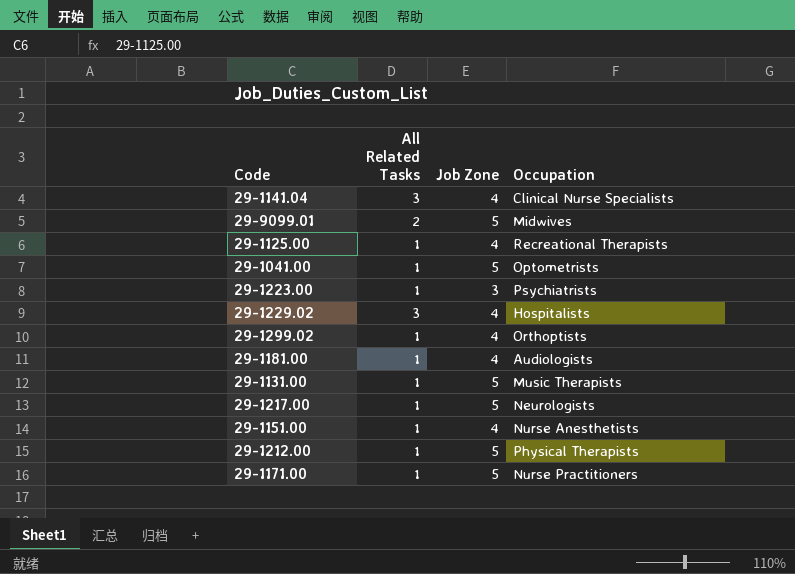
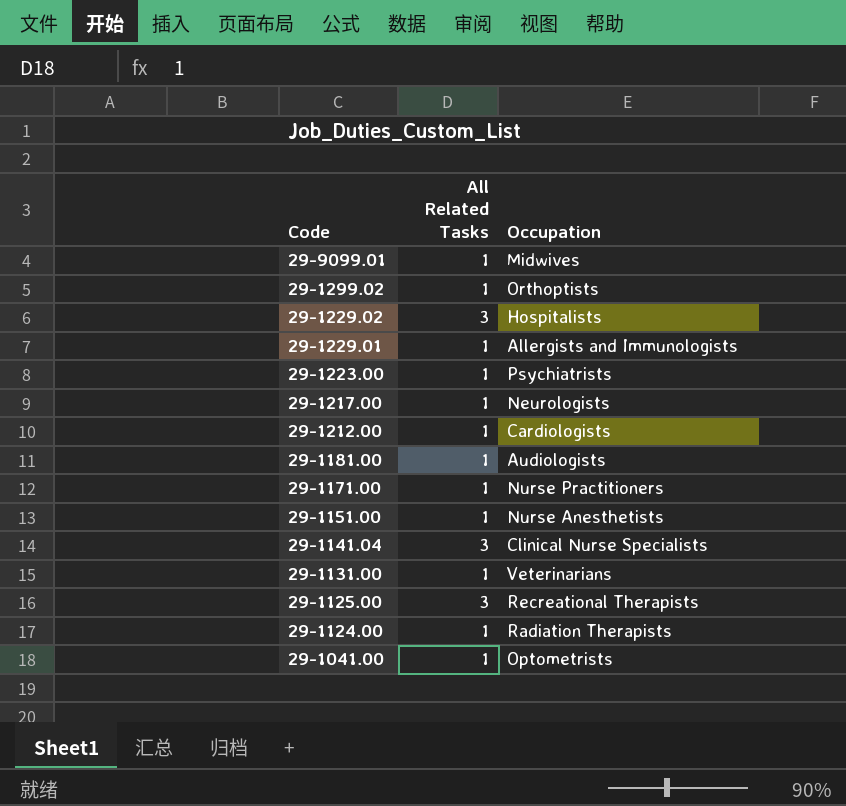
row order: none -> Code descending
column Job Zone | position: 3 -> none
29-9099.01 | All Related Tasks: 2 -> 1
row 29-1229.01: none -> 1 | Allergists and Immunologists
29-1212.00 | Occupation: Physical Therapists -> Cardiologists
29-1131.00 | Occupation: Music Therapists -> Veterinarians
29-1125.00 | All Related Tasks: 1 -> 3
row 29-1124.00: none -> 1 | Radiation Therapists

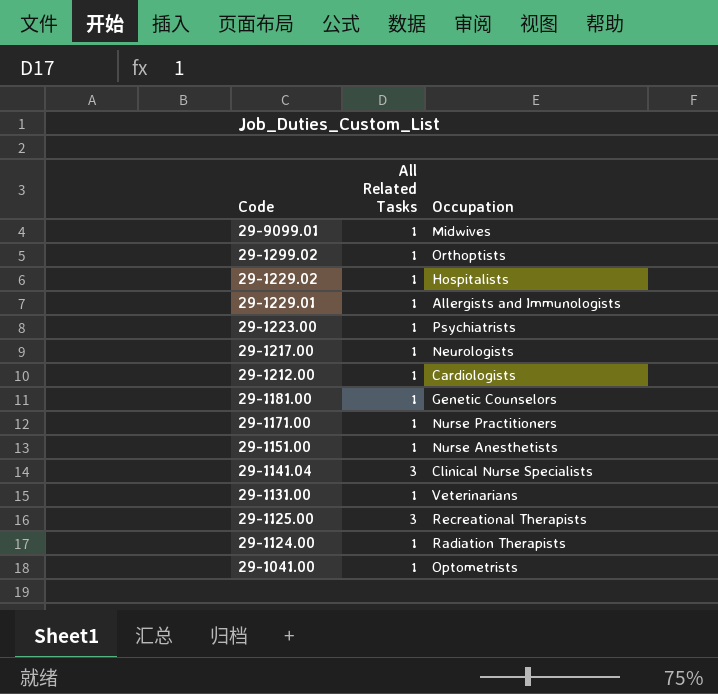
29-1229.02 | All Related Tasks: 3 -> 1
29-1181.00 | Occupation: Audiologists -> Genetic Counselors

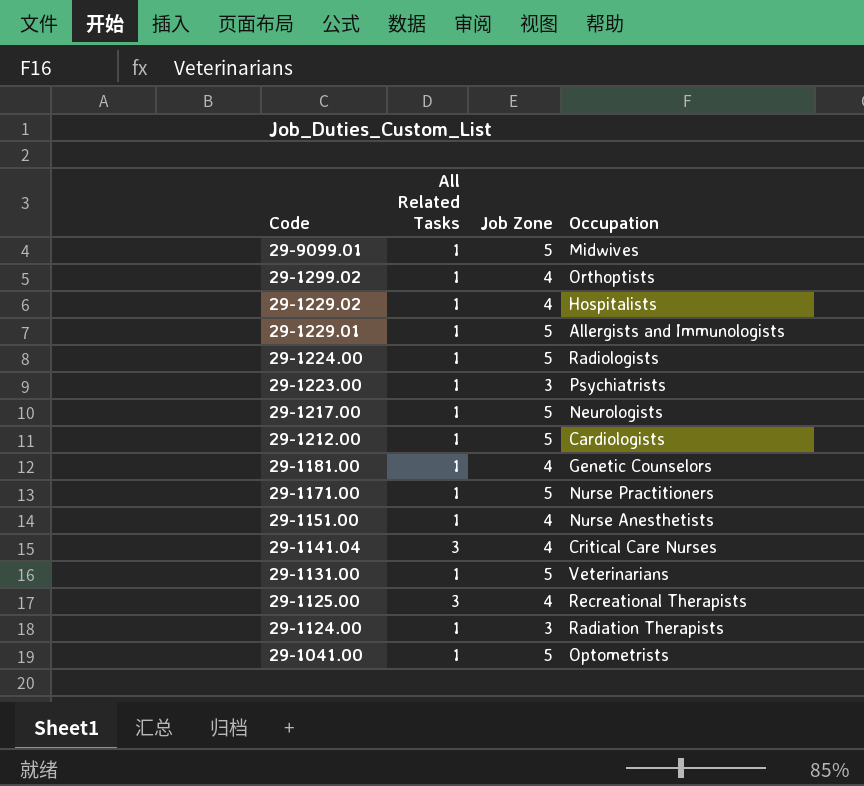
column Job Zone | position: none -> 3
row 29-1224.00: none -> 1 | 5 | Radiologists
29-1141.04 | Occupation: Clinical Nurse Specialists -> Critical Care Nurses

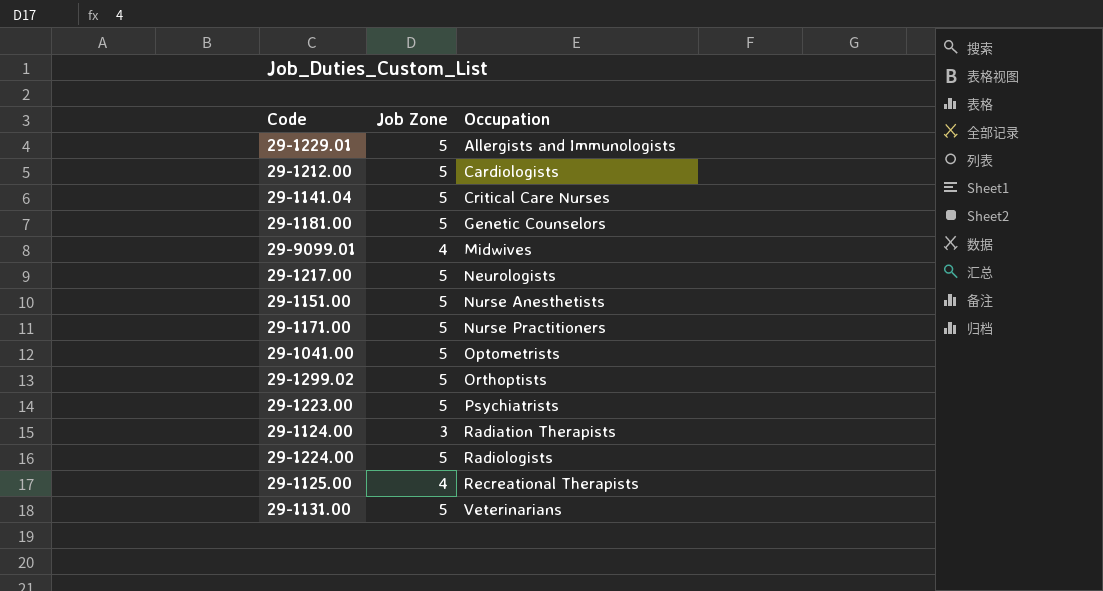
row order: Code descending -> Occupation ascending
column All Related Tasks | position: 2 -> none
row 29-1229.02: 1 | 4 | Hospitalists -> none
29-1141.04 | Job Zone: 4 -> 5
29-1181.00 | Job Zone: 4 -> 5
29-9099.01 | Job Zone: 5 -> 4
29-1151.00 | Job Zone: 4 -> 5
29-1299.02 | Job Zone: 4 -> 5
29-1223.00 | Job Zone: 3 -> 5

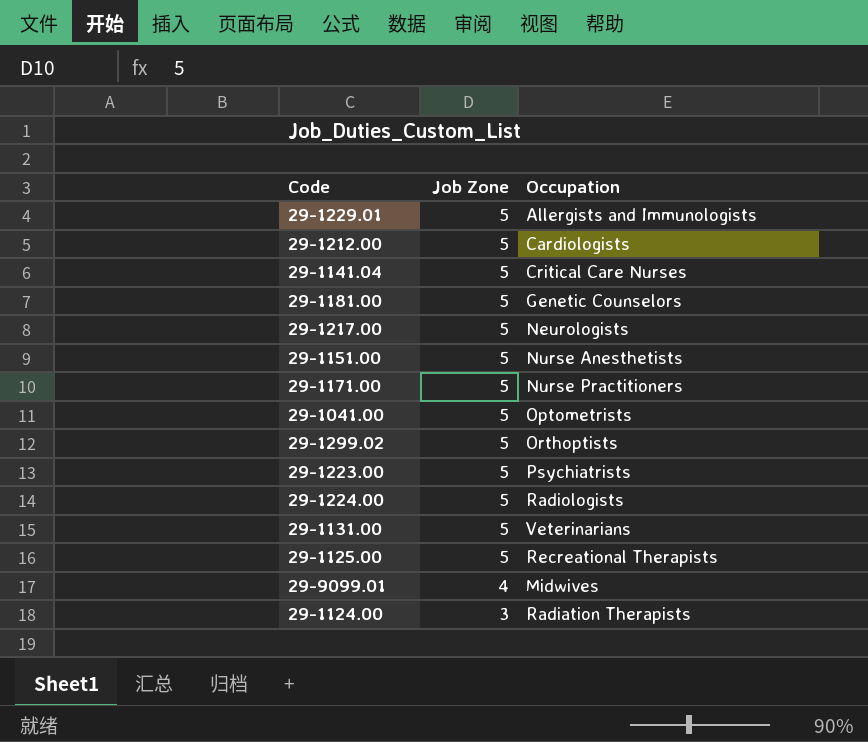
row order: Occupation ascending -> Job Zone descending
29-1125.00 | Job Zone: 4 -> 5

